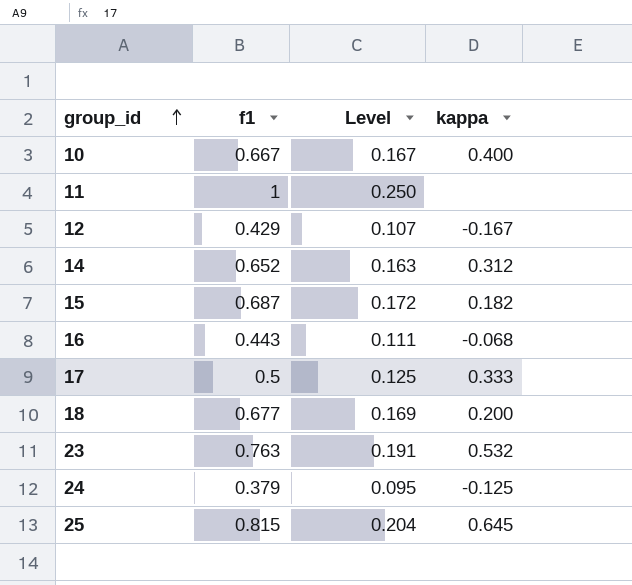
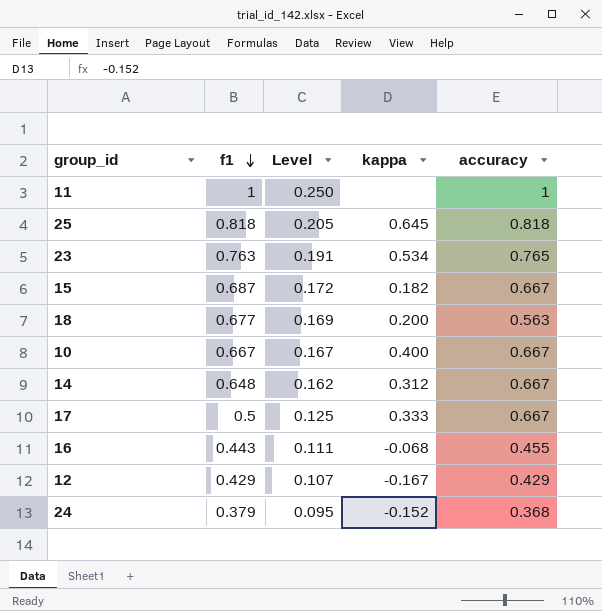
row order: group_id ascending -> f1 descending
column accuracy | position: none -> 5
25 | f1: 0.815 -> 0.818
25 | Level: 0.204 -> 0.205
23 | kappa: 0.532 -> 0.534
14 | f1: 0.652 -> 0.648
14 | Level: 0.163 -> 0.162
24 | kappa: -0.125 -> -0.152

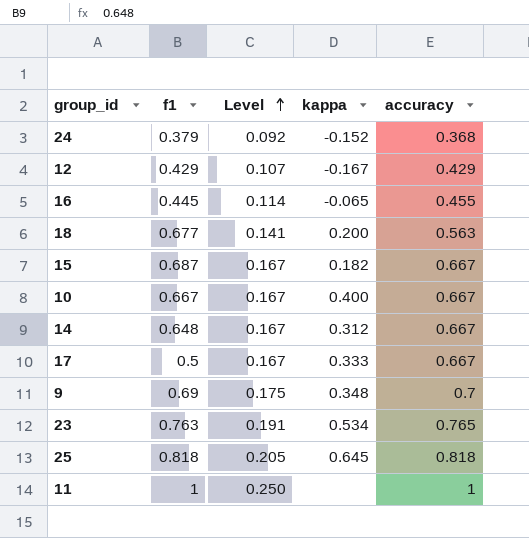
row order: f1 descending -> Level ascending
column Level | formula: [f1] * 0.25 -> [accuracy] * 0.25
16 | f1: 0.443 -> 0.445
16 | kappa: -0.068 -> -0.065
row 9: none -> 0.69 | 0.175 | 0.348 | 0.7

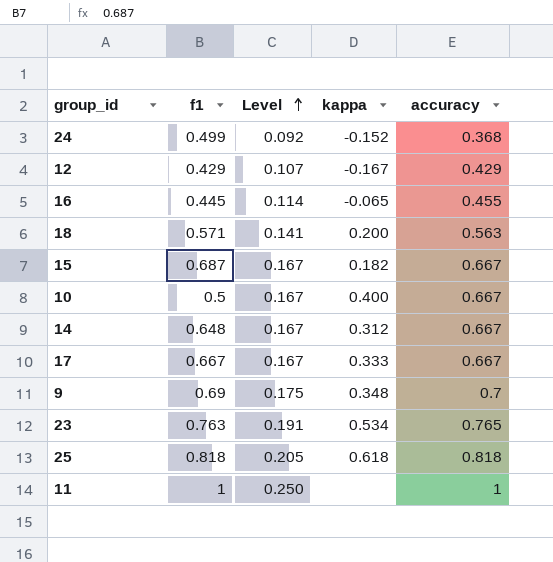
24 | f1: 0.379 -> 0.499
18 | f1: 0.677 -> 0.571
10 | f1: 0.667 -> 0.5
17 | f1: 0.5 -> 0.667
25 | kappa: 0.645 -> 0.618

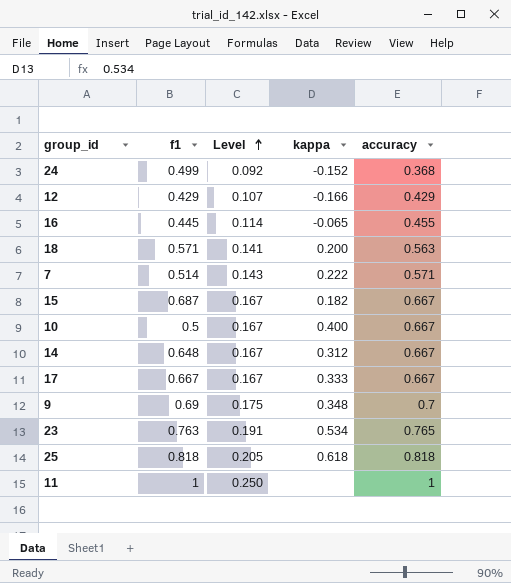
12 | kappa: -0.167 -> -0.166
row 7: none -> 0.514 | 0.143 | 0.222 | 0.571

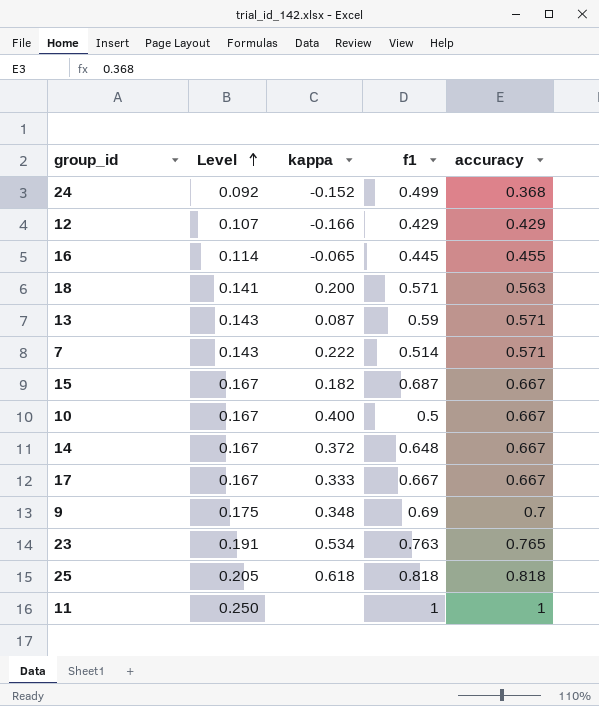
column f1 | position: 2 -> 4
row 13: none -> 0.143 | 0.087 | 0.59 | 0.571
14 | kappa: 0.312 -> 0.372

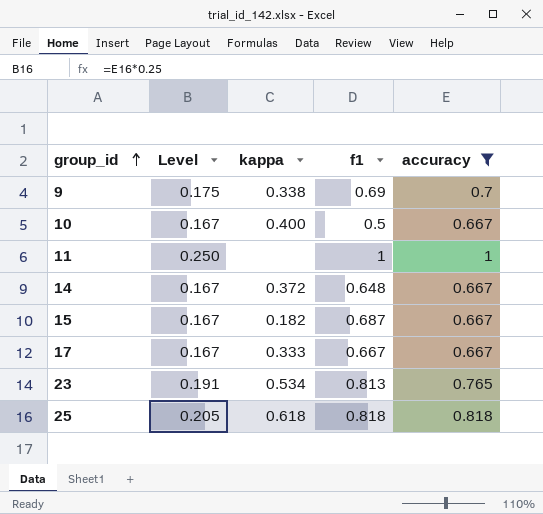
filter: none -> accuracy >= 0.667
row order: Level ascending -> group_id ascending
9 | kappa: 0.348 -> 0.338
23 | f1: 0.763 -> 0.813

